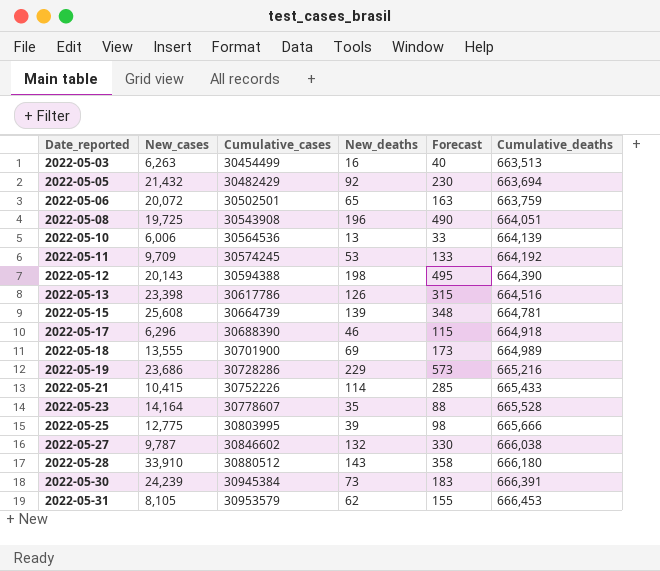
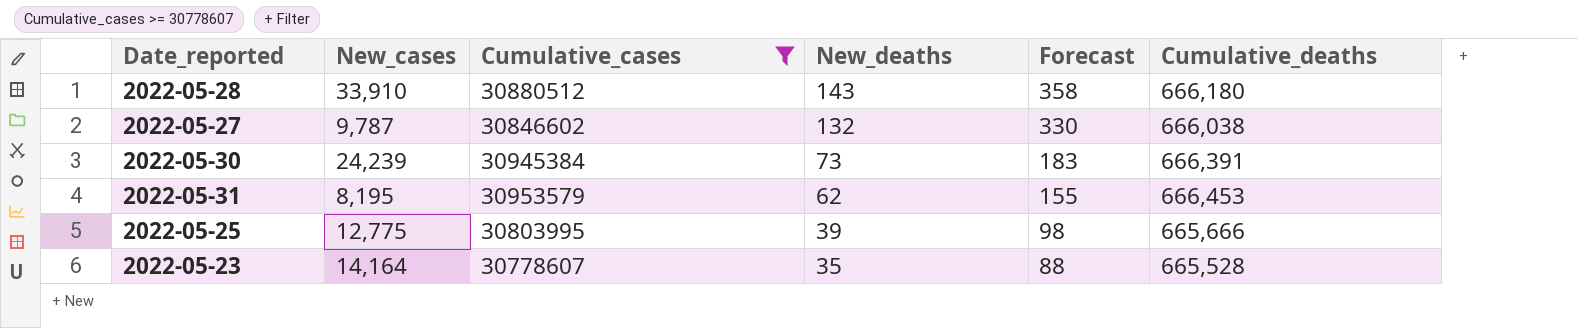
filter: none -> Cumulative_cases >= 30778607
row order: Date_reported ascending -> New_deaths descending
2022-05-31 | New_cases: 8,105 -> 8,195

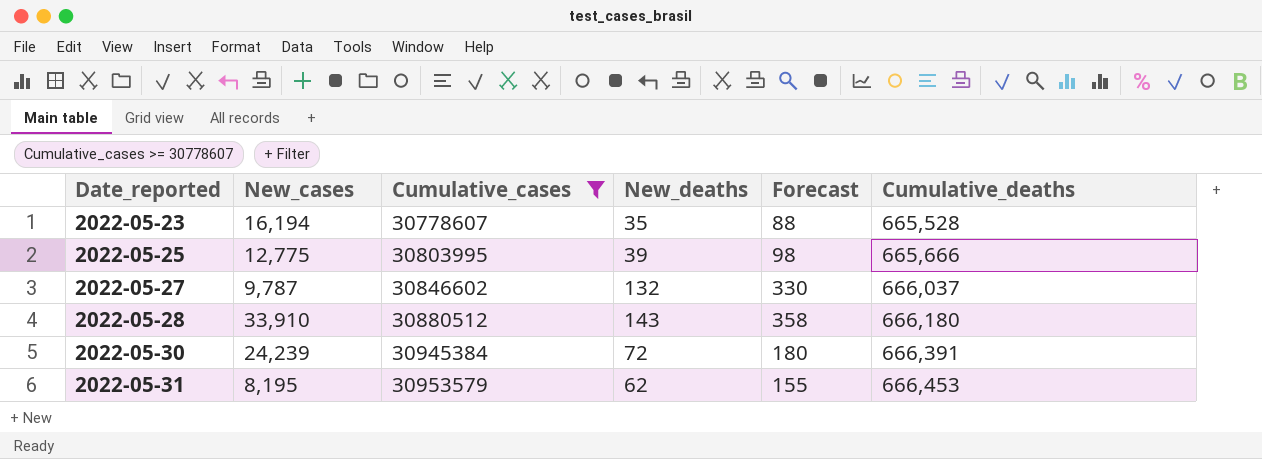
row order: New_deaths descending -> Date_reported ascending
2022-05-23 | New_cases: 14,164 -> 16,194
2022-05-27 | Cumulative_deaths: 666,038 -> 666,037
2022-05-30 | New_deaths: 73 -> 72
2022-05-30 | Forecast: 183 -> 180

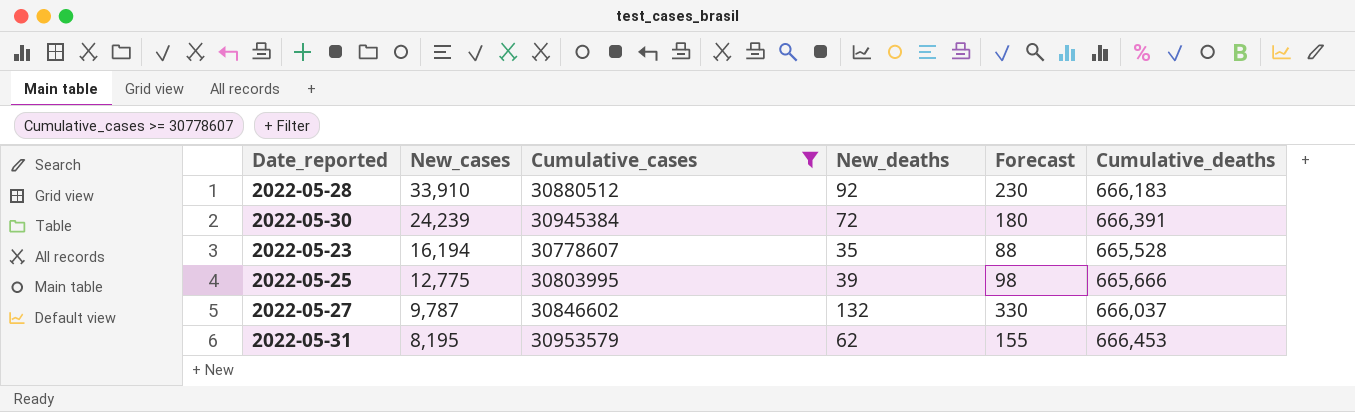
row order: Date_reported ascending -> New_cases descending
2022-05-28 | New_deaths: 143 -> 92
2022-05-28 | Forecast: 358 -> 230
2022-05-28 | Cumulative_deaths: 666,180 -> 666,183

